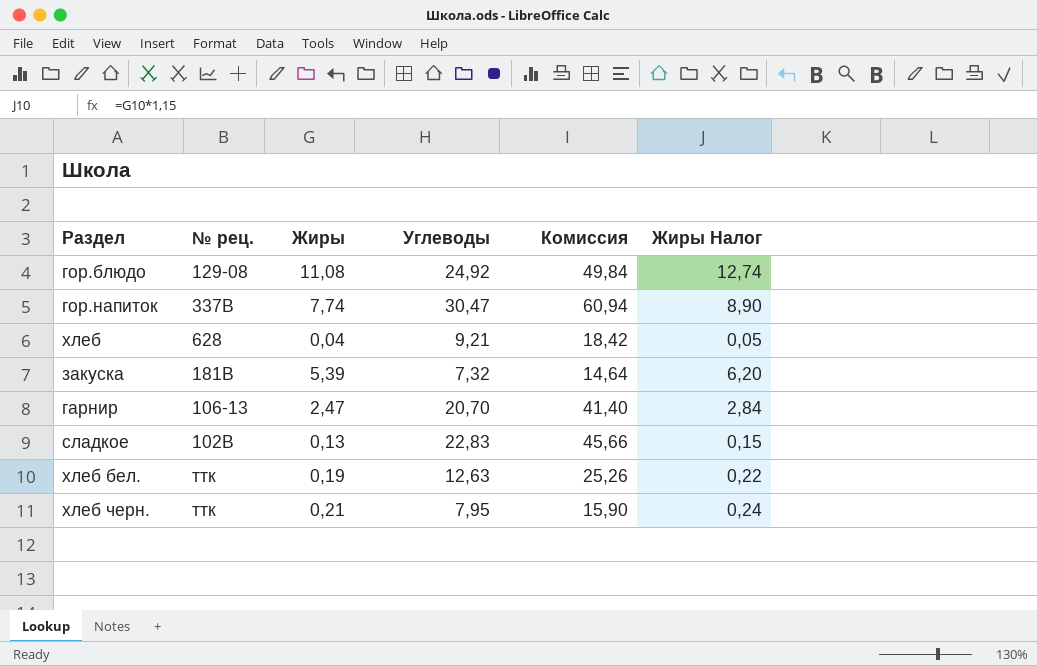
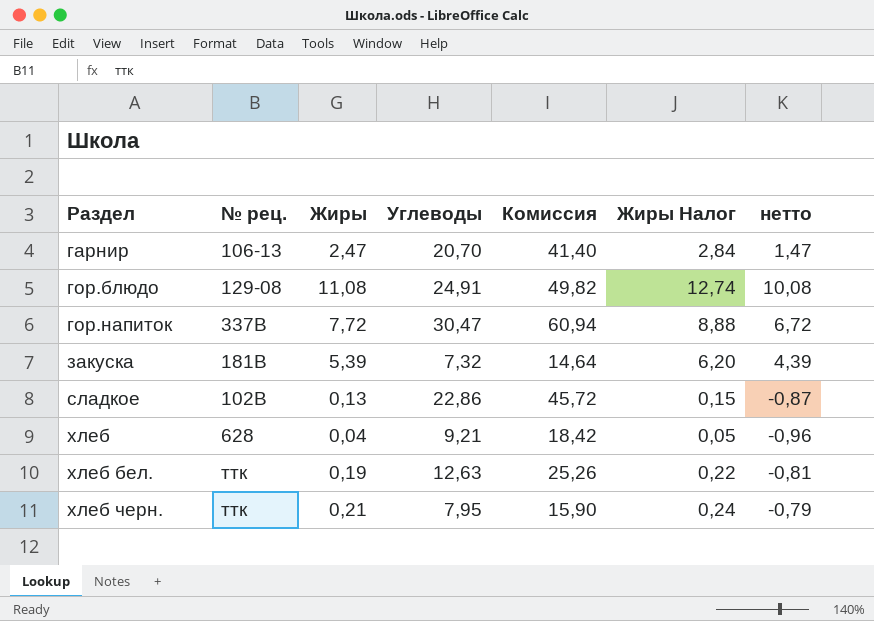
row order: none -> Раздел ascending
column нетто | formula: none -> [Жиры] - 1
гор.блюдо | Углеводы: 24,92 -> 24,91
гор.блюдо | Комиссия: 49,84 -> 49,82
гор.напиток | Жиры: 7,74 -> 7,72
гор.напиток | Жиры Налог: 8,90 -> 8,88
сладкое | Углеводы: 22,83 -> 22,86
сладкое | Комиссия: 45,66 -> 45,72

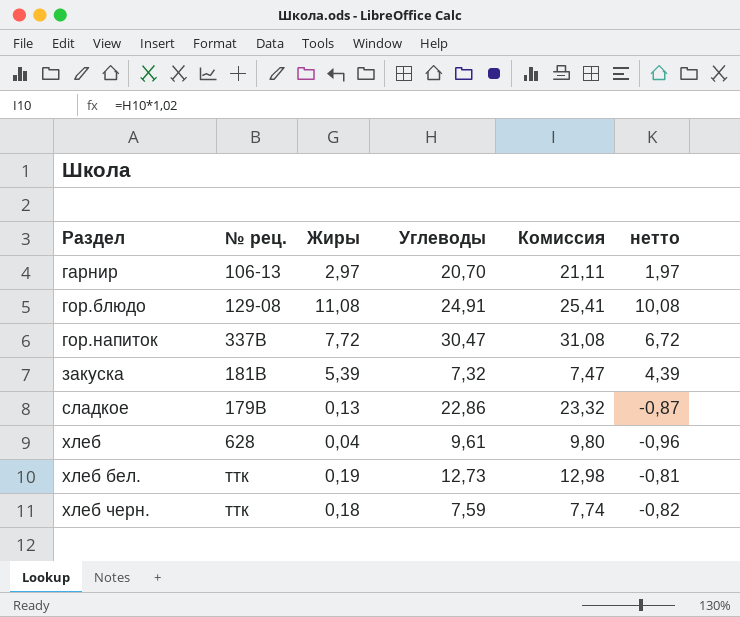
column Жиры Налог | formula: [Жиры] * 1,15 -> none
column Комиссия | formula: [Углеводы] * 2 -> [Углеводы] * 1,02
гарнир | Жиры: 2,47 -> 2,97
гарнир | нетто: 1,47 -> 1,97
сладкое | № рец.: 102В -> 179В
хлеб | Углеводы: 9,21 -> 9,61
хлеб бел. | Углеводы: 12,63 -> 12,73
хлеб черн. | Жиры: 0,21 -> 0,18
хлеб черн. | Углеводы: 7,95 -> 7,59
хлеб черн. | нетто: -0,79 -> -0,82

